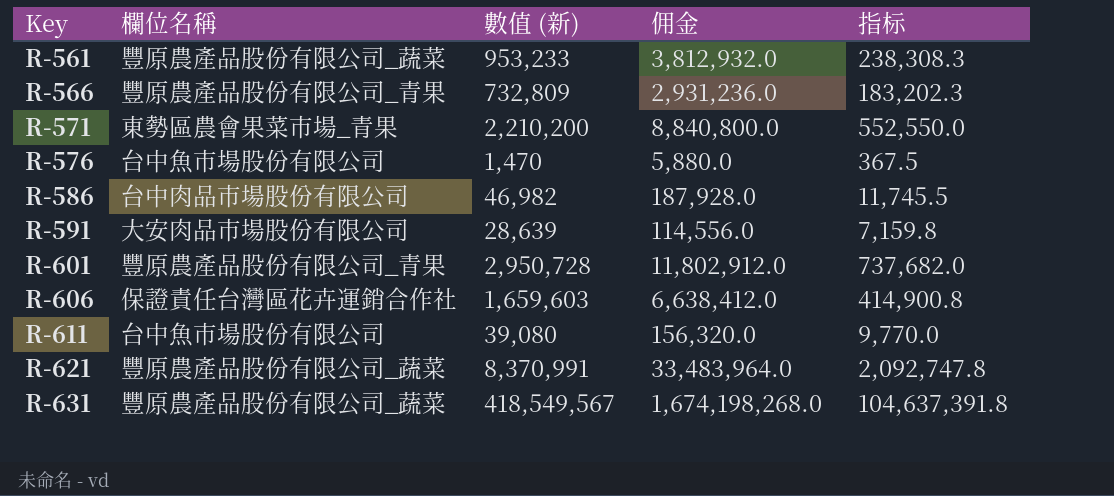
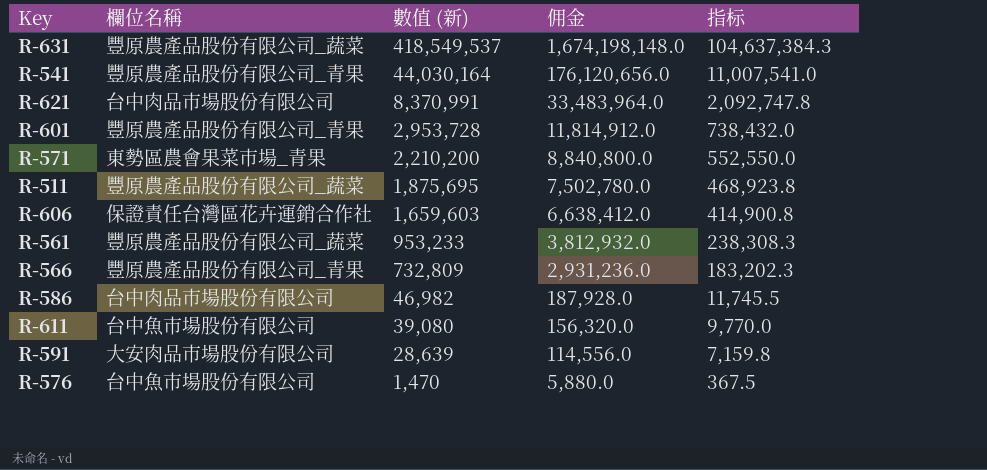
row order: Key ascending -> 數值 (新) descending
R-631 | 數值 (新): 418,549,567 -> 418,549,537
R-631 | 佣金: 1,674,198,268.0 -> 1,674,198,148.0
R-631 | 指标: 104,637,391.8 -> 104,637,384.3
row R-541: none -> 豐原農產品股份有限公司_青果 | 44,030,164 | 176,120,656.0 | 11,007,541.0
R-621 | 欄位名稱: 豐原農產品股份有限公司_蔬菜 -> 台中肉品市場股份有限公司
R-601 | 數值 (新): 2,950,728 -> 2,953,728
R-601 | 佣金: 11,802,912.0 -> 11,814,912.0
R-601 | 指标: 737,682.0 -> 738,432.0
row R-511: none -> 豐原農產品股份有限公司_蔬菜 | 1,875,695 | 7,502,780.0 | 468,923.8

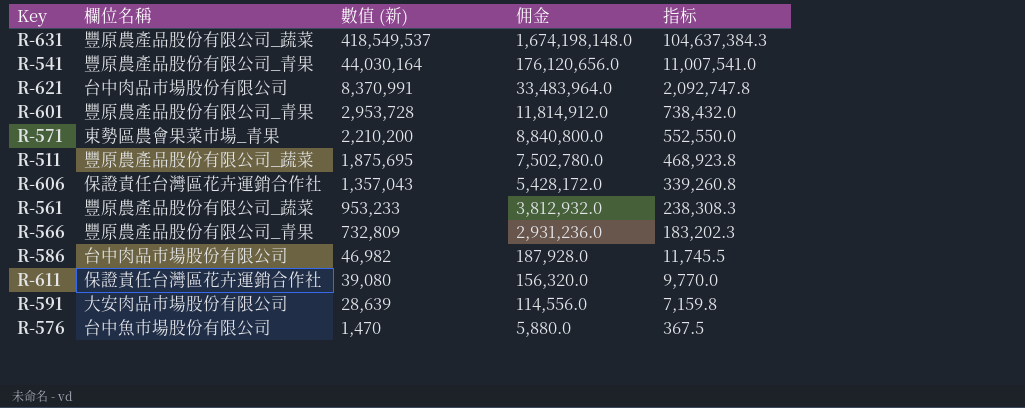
R-606 | 數值 (新): 1,659,603 -> 1,357,043
R-606 | 佣金: 6,638,412.0 -> 5,428,172.0
R-606 | 指标: 414,900.8 -> 339,260.8
R-611 | 欄位名稱: 台中魚市場股份有限公司 -> 保證責任台灣區花卉運銷合作社

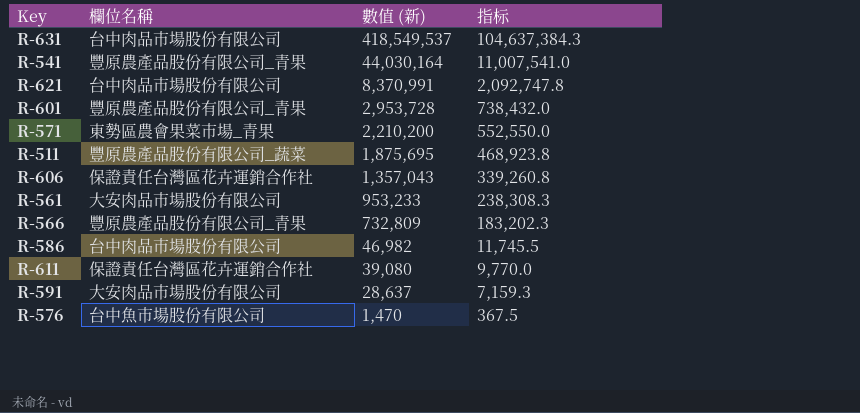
column 佣金 | formula: [數值 (新)] * 4 -> none
R-631 | 欄位名稱: 豐原農產品股份有限公司_蔬菜 -> 台中肉品市場股份有限公司
R-561 | 欄位名稱: 豐原農產品股份有限公司_蔬菜 -> 大安肉品市場股份有限公司
R-591 | 數值 (新): 28,639 -> 28,637
R-591 | 指标: 7,159.8 -> 7,159.3

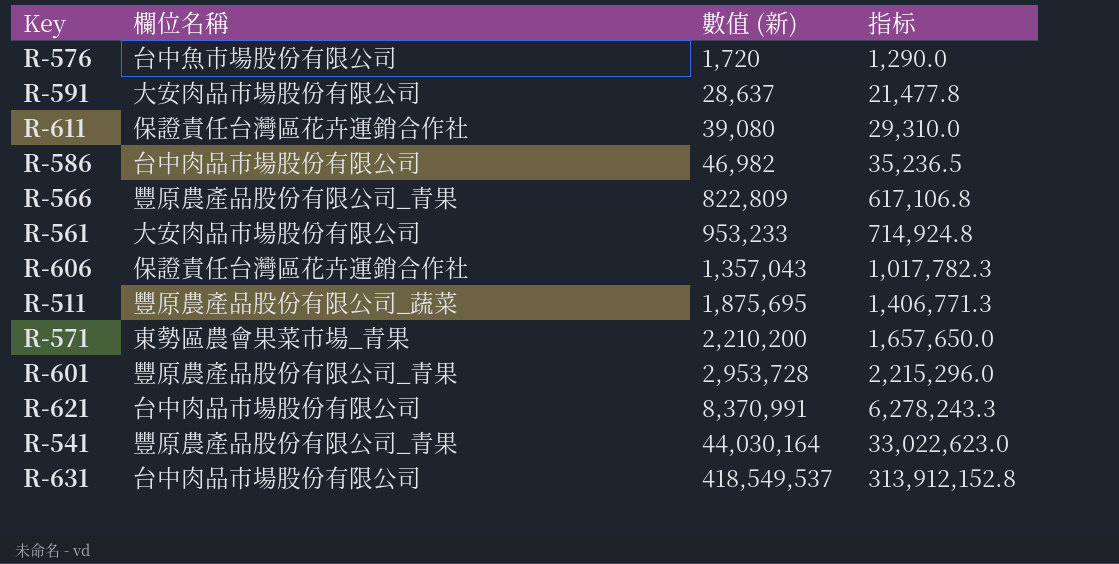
row order: 數值 (新) descending -> 數值 (新) ascending
column 指标 | formula: [數值 (新)] * 0.25 -> [數值 (新)] * 0.75
R-576 | 數值 (新): 1,470 -> 1,720
R-566 | 數值 (新): 732,809 -> 822,809

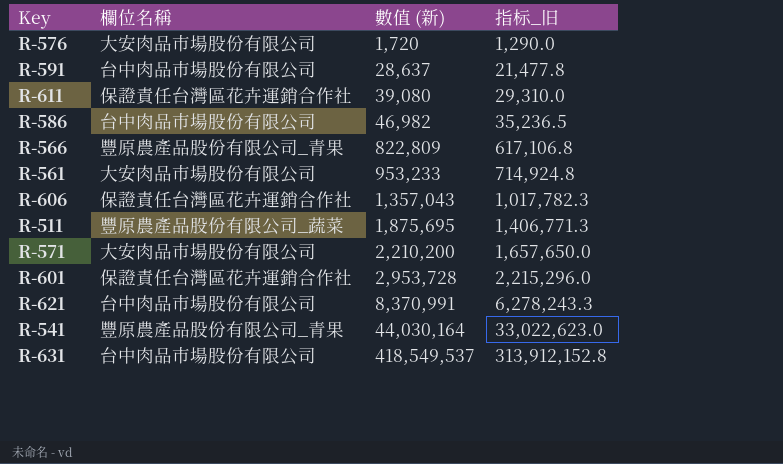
column name: 指标 -> 指标_旧
R-576 | 欄位名稱: 台中魚市場股份有限公司 -> 大安肉品市場股份有限公司
R-591 | 欄位名稱: 大安肉品市場股份有限公司 -> 台中肉品市場股份有限公司
R-571 | 欄位名稱: 東勢區農會果菜市場_青果 -> 大安肉品市場股份有限公司
R-601 | 欄位名稱: 豐原農產品股份有限公司_青果 -> 保證責任台灣區花卉運銷合作社

